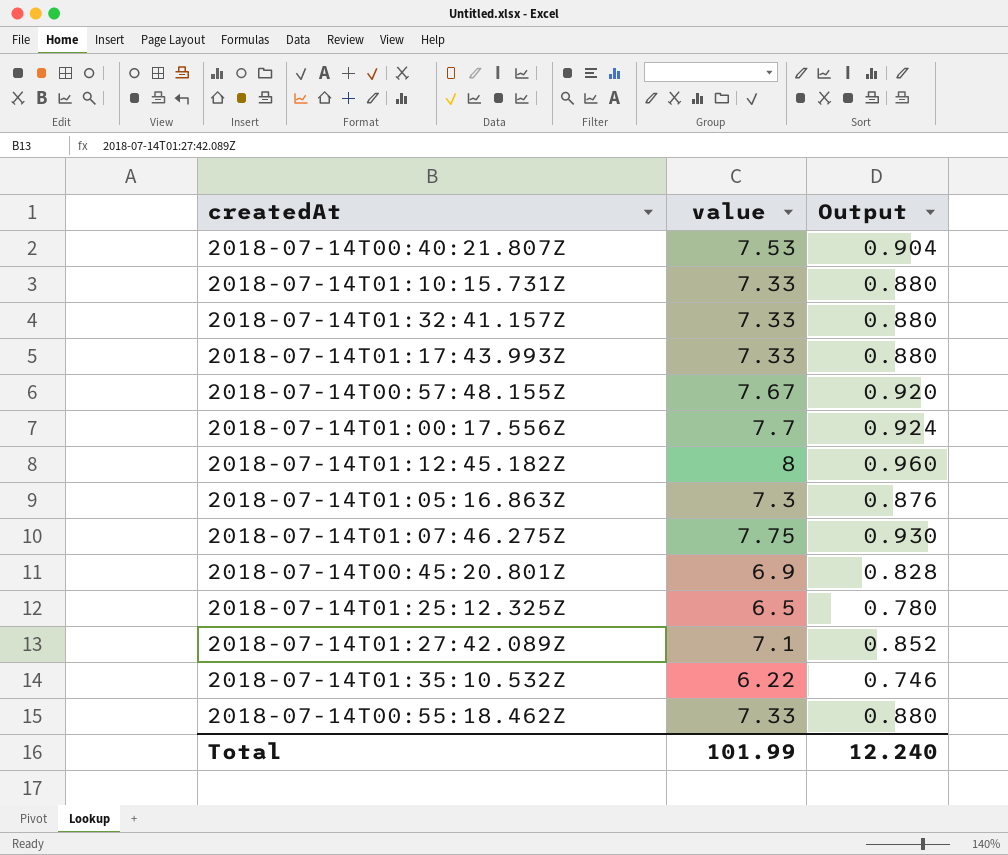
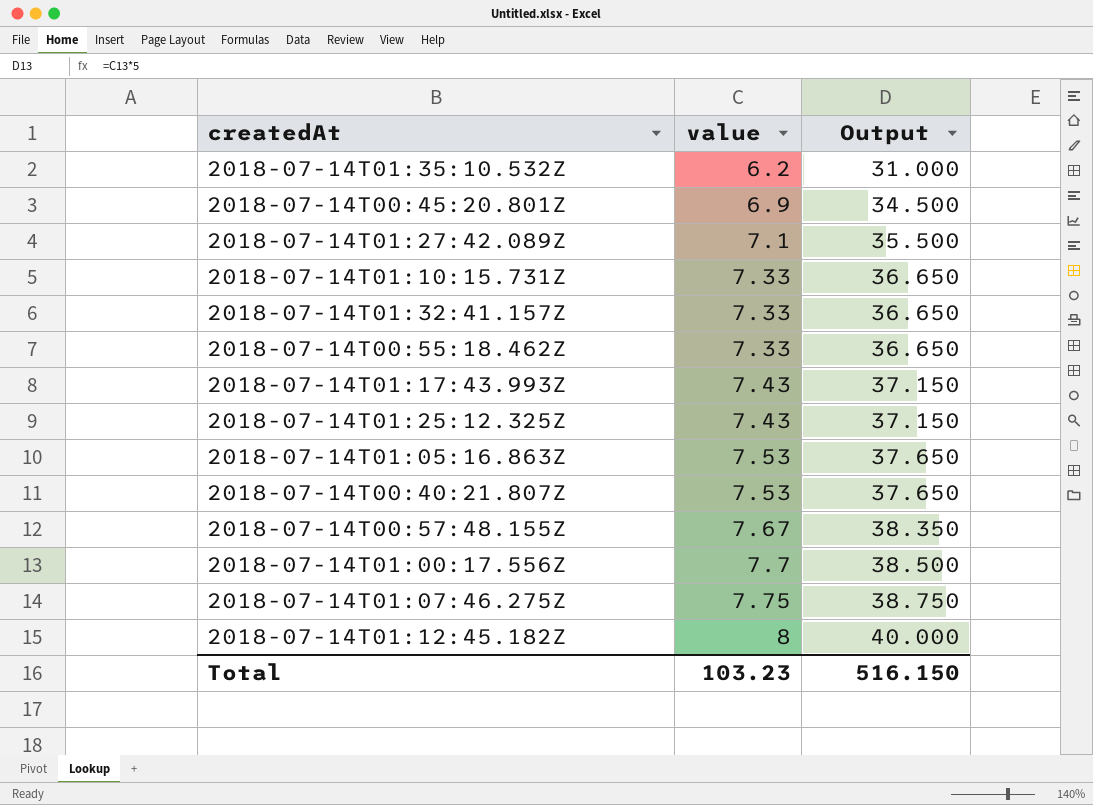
row order: none -> value ascending
column Output | formula: [value] * 0.12 -> [value] * 5
2018-07-14T01:35:10.532Z | value: 6.22 -> 6.2
2018-07-14T01:17:43.993Z | value: 7.33 -> 7.43
2018-07-14T01:25:12.325Z | value: 6.5 -> 7.43
2018-07-14T01:05:16.863Z | value: 7.3 -> 7.53
Total | value: 101.99 -> 103.23
Total | Output: 12.240 -> 516.150

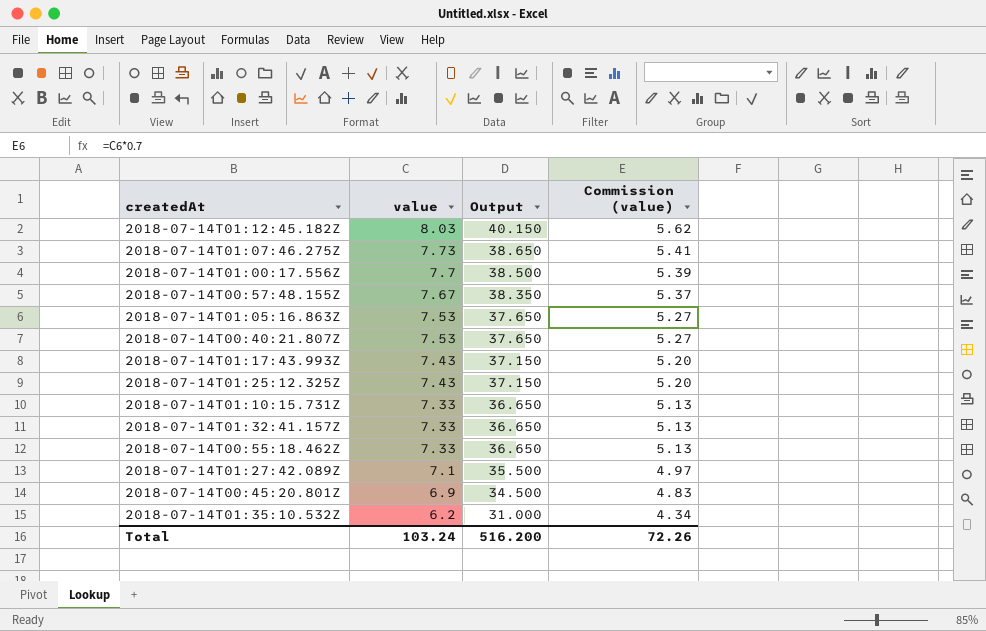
row order: value ascending -> value descending
column Commission (value) | formula: none -> [value] * 0.7
2018-07-14T01:12:45.182Z | value: 8 -> 8.03
2018-07-14T01:12:45.182Z | Output: 40.000 -> 40.150
2018-07-14T01:07:46.275Z | value: 7.75 -> 7.73
2018-07-14T01:07:46.275Z | Output: 38.750 -> 38.650
Total | value: 103.23 -> 103.24
Total | Output: 516.150 -> 516.200

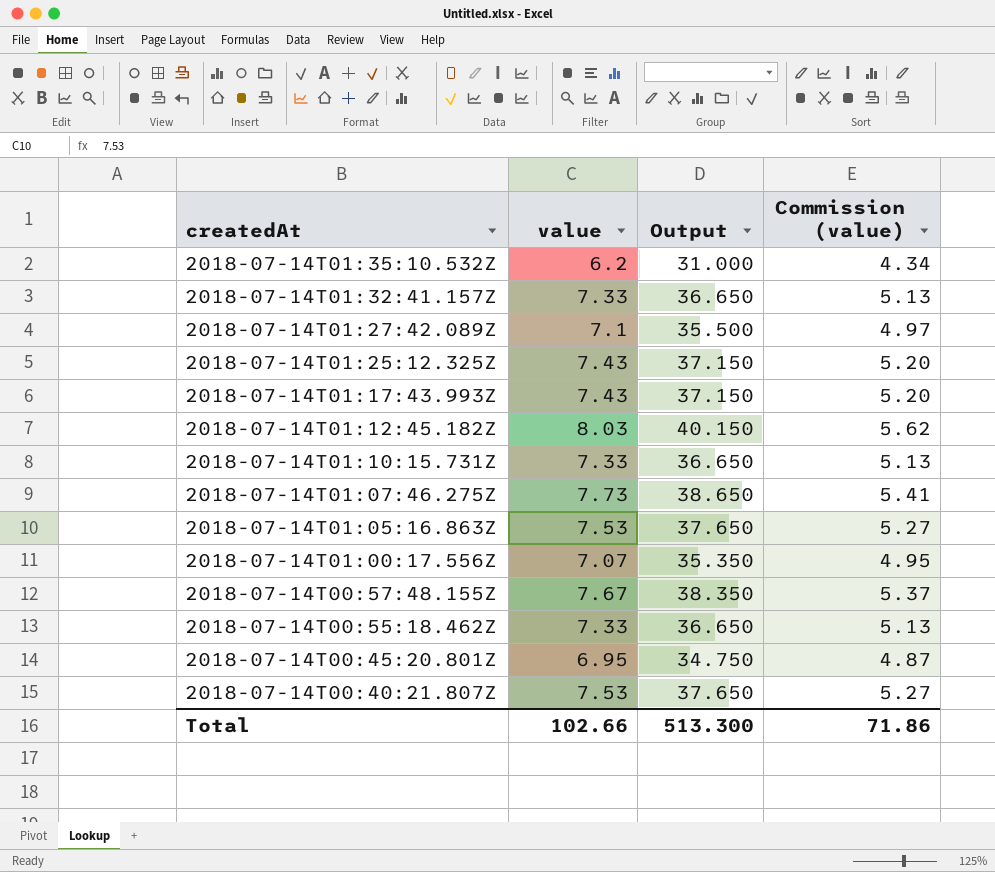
row order: value descending -> createdAt descending
2018-07-14T01:00:17.556Z | value: 7.7 -> 7.07
2018-07-14T01:00:17.556Z | Output: 38.500 -> 35.350
2018-07-14T01:00:17.556Z | Commission (value): 5.39 -> 4.95
2018-07-14T00:45:20.801Z | value: 6.9 -> 6.95
2018-07-14T00:45:20.801Z | Output: 34.500 -> 34.750
2018-07-14T00:45:20.801Z | Commission (value): 4.83 -> 4.87
Total | value: 103.24 -> 102.66
Total | Output: 516.200 -> 513.300
Total | Commission (value): 72.26 -> 71.86

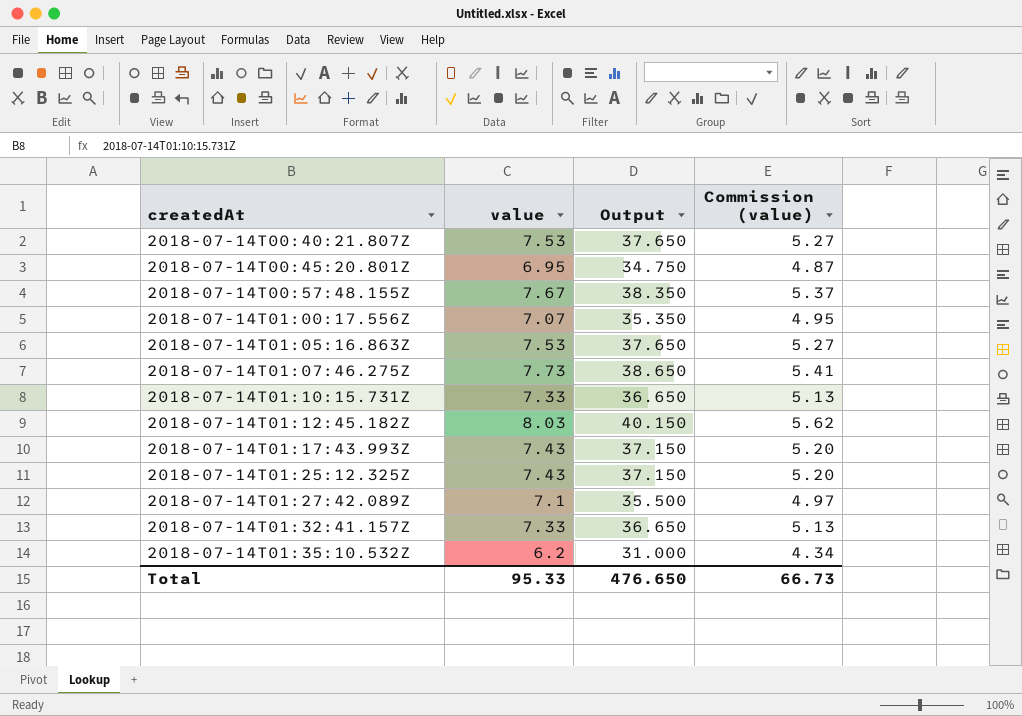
row order: createdAt descending -> createdAt ascending
row 2018-07-14T00:55:18.462Z: 7.33 | 36.650 | 5.13 -> none
Total | value: 102.66 -> 95.33
Total | Output: 513.300 -> 476.650
Total | Commission (value): 71.86 -> 66.73

